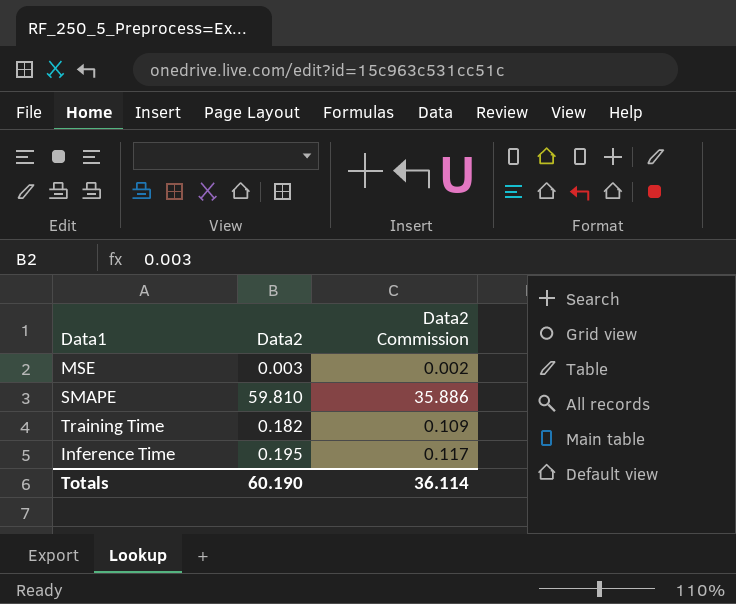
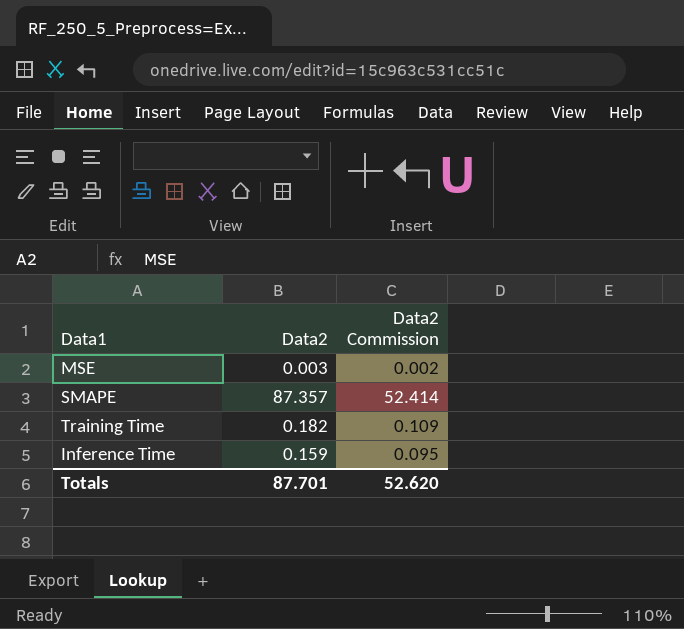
SMAPE | Data2: 59.810 -> 87.357
SMAPE | Data2 Commission: 35.886 -> 52.414
Inference Time | Data2: 0.195 -> 0.159
Inference Time | Data2 Commission: 0.117 -> 0.095
Totals | Data2: 60.190 -> 87.701
Totals | Data2 Commission: 36.114 -> 52.620

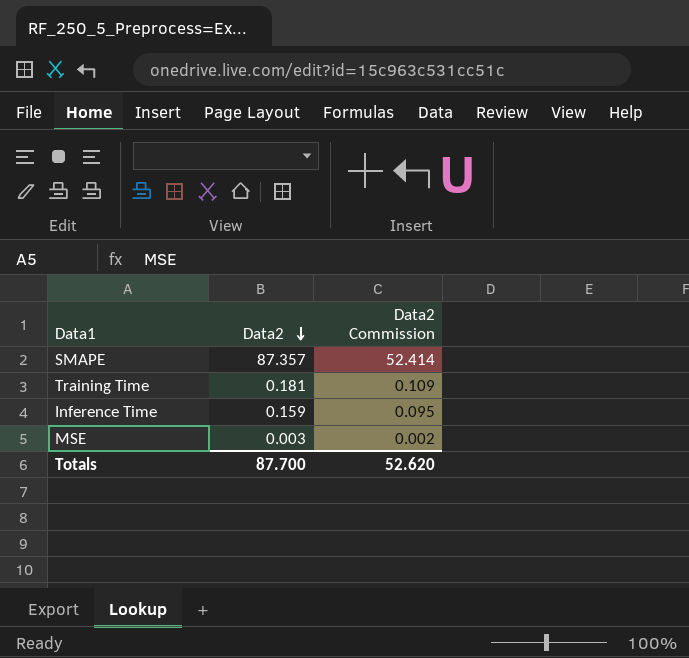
row order: none -> Data2 descending
Training Time | Data2: 0.182 -> 0.181
Totals | Data2: 87.701 -> 87.700

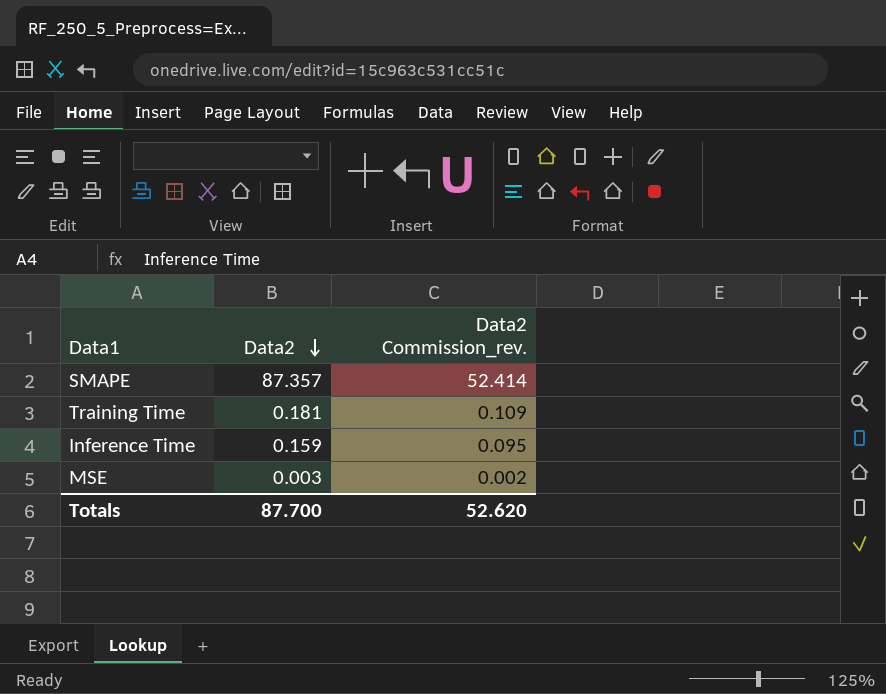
column name: Data2 Commission -> Data2 Commission_rev.

